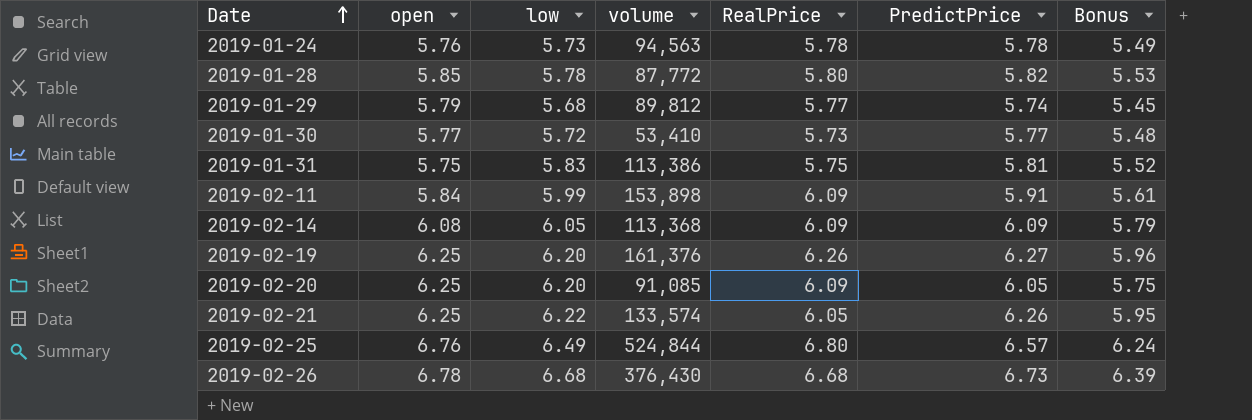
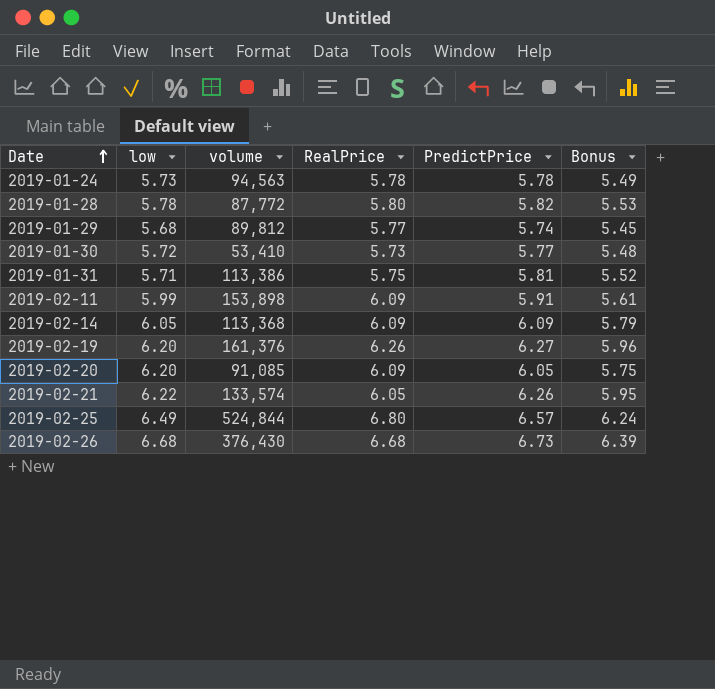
column open | position: 2 -> none
2019-01-31 | low: 5.83 -> 5.71

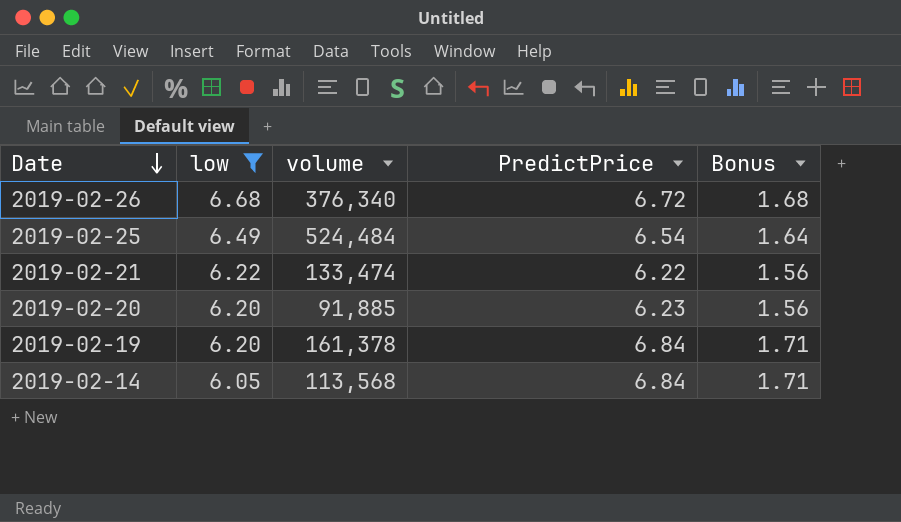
filter: none -> low >= 6.05
row order: Date ascending -> Date descending
column RealPrice | position: 4 -> none
column Bonus | formula: [PredictPrice] * 0.95 -> [PredictPrice] * 0.25
2019-02-26 | volume: 376,430 -> 376,340
2019-02-26 | PredictPrice: 6.73 -> 6.72
2019-02-25 | volume: 524,844 -> 524,484
2019-02-25 | PredictPrice: 6.57 -> 6.54
2019-02-21 | volume: 133,574 -> 133,474
2019-02-21 | PredictPrice: 6.26 -> 6.22
2019-02-20 | volume: 91,085 -> 91,885
2019-02-20 | PredictPrice: 6.05 -> 6.23
2019-02-19 | volume: 161,376 -> 161,378
2019-02-19 | PredictPrice: 6.27 -> 6.84
2019-02-14 | volume: 113,368 -> 113,568
2019-02-14 | PredictPrice: 6.09 -> 6.84

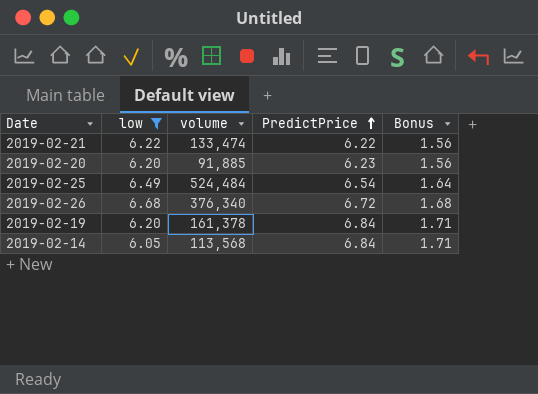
row order: Date descending -> PredictPrice ascending

